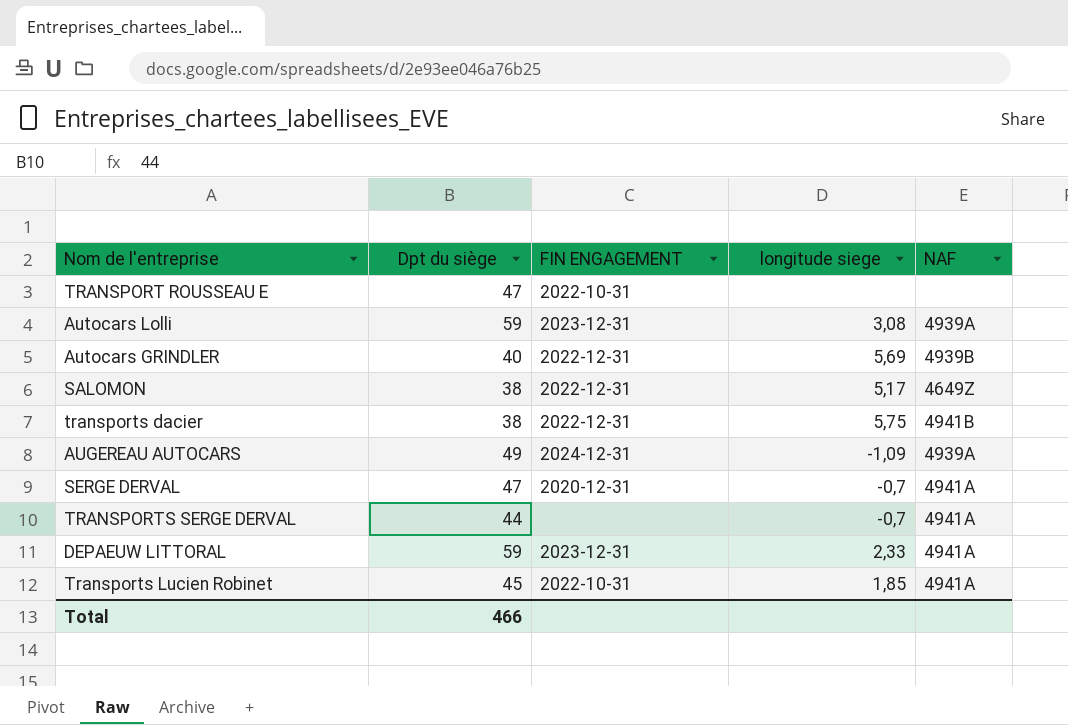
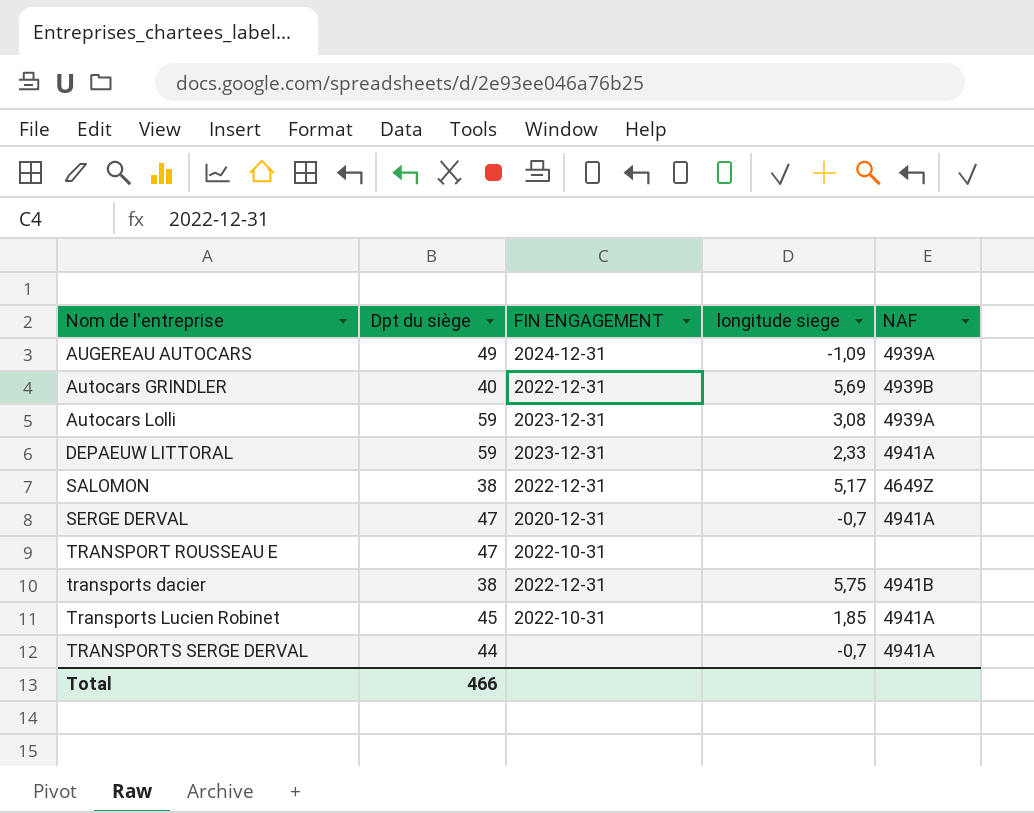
row order: none -> Nom de l'entreprise ascending

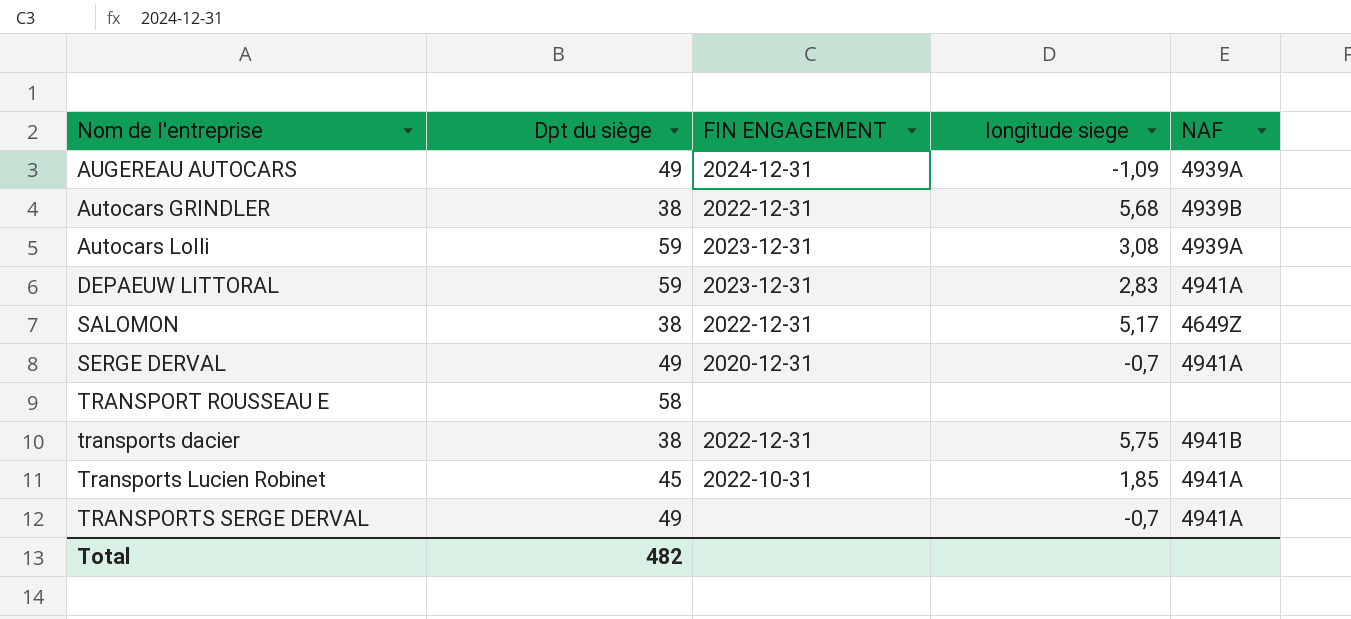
Autocars GRINDLER | Dpt du siège: 40 -> 38
Autocars GRINDLER | longitude siege: 5,69 -> 5,68
DEPAEUW LITTORAL | longitude siege: 2,33 -> 2,83
SERGE DERVAL | Dpt du siège: 47 -> 49
TRANSPORT ROUSSEAU E | Dpt du siège: 47 -> 58
TRANSPORT ROUSSEAU E | FIN ENGAGEMENT: 2022-10-31 -> none
TRANSPORTS SERGE DERVAL | Dpt du siège: 44 -> 49
Total | Dpt du siège: 466 -> 482

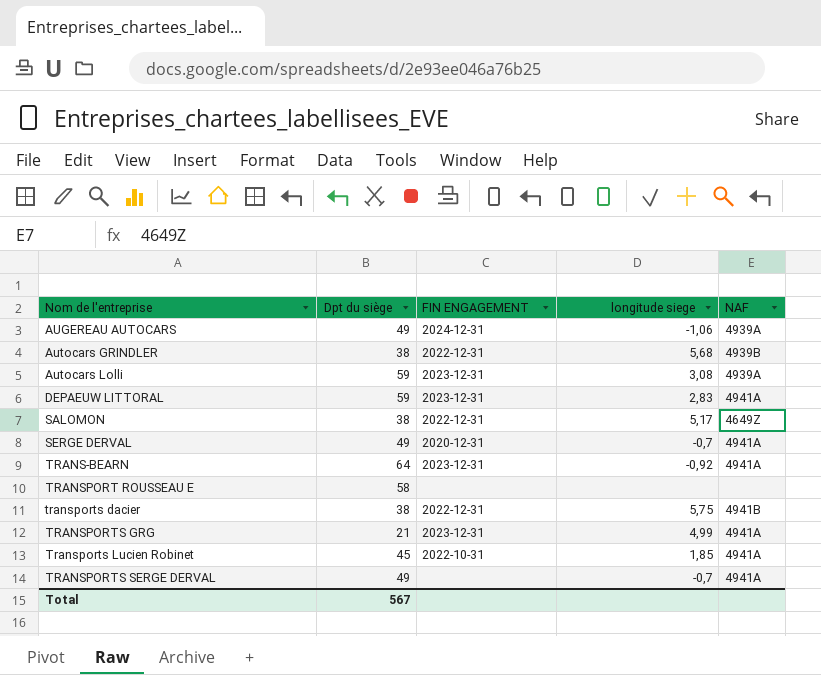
AUGEREAU AUTOCARS | longitude siege: -1,09 -> -1,06
row TRANS-BEARN: none -> 64 | 2023-12-31 | -0,92 | 4941A
row TRANSPORTS GRG: none -> 21 | 2023-12-31 | 4,99 | 4941A
Total | Dpt du siège: 482 -> 567

